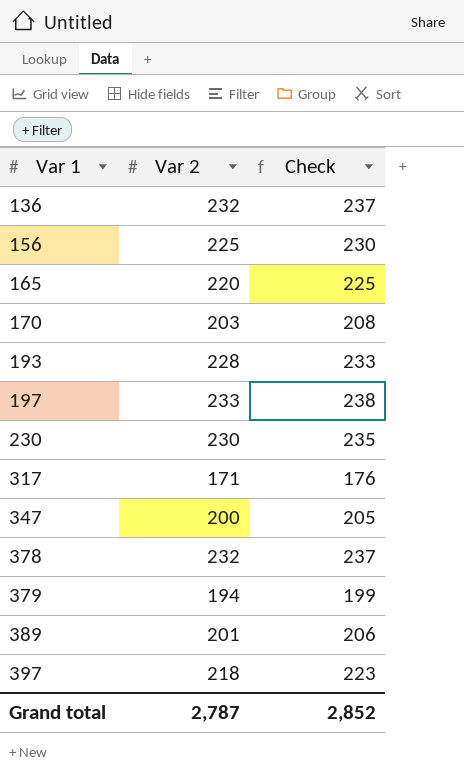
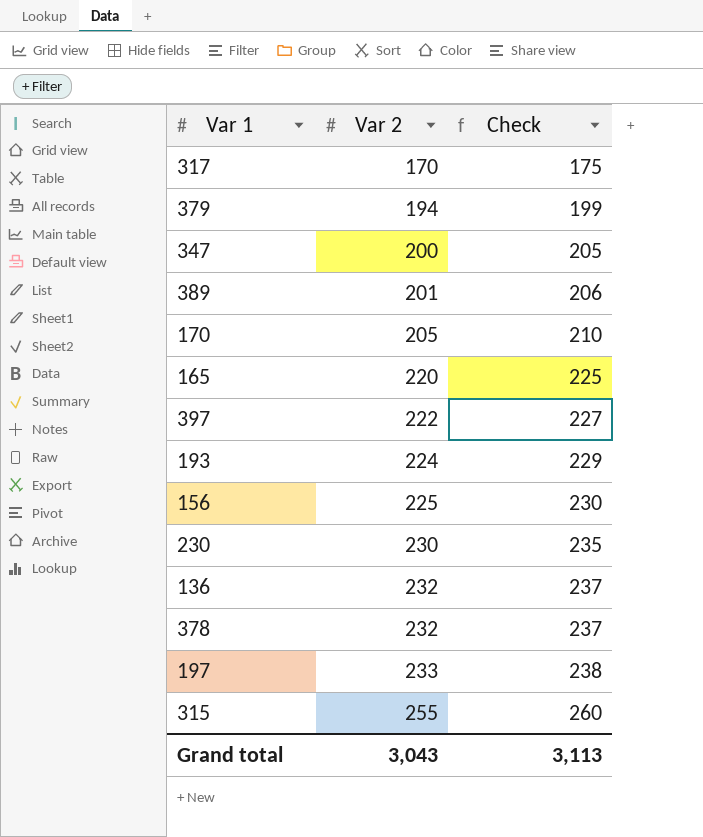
row order: Var 1 ascending -> Var 2 ascending
317 | Var 2: 171 -> 170
317 | Check: 176 -> 175
170 | Var 2: 203 -> 205
170 | Check: 208 -> 210
397 | Var 2: 218 -> 222
397 | Check: 223 -> 227
193 | Var 2: 228 -> 224
193 | Check: 233 -> 229
row 315: none -> 255 | 260
Grand total | Var 2: 2,787 -> 3,043
Grand total | Check: 2,852 -> 3,113

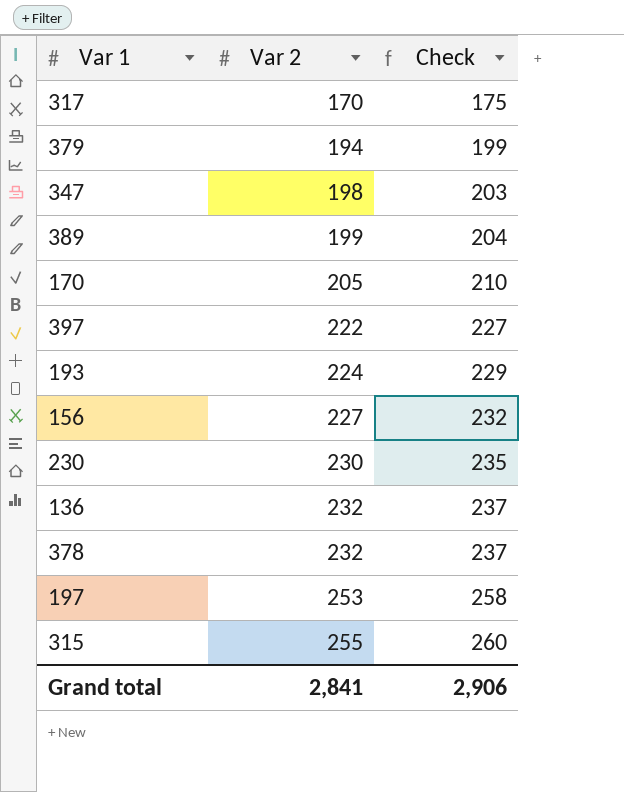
row 165: 220 | 225 -> none
347 | Var 2: 200 -> 198
347 | Check: 205 -> 203
389 | Var 2: 201 -> 199
389 | Check: 206 -> 204
156 | Var 2: 225 -> 227
156 | Check: 230 -> 232
197 | Var 2: 233 -> 253
197 | Check: 238 -> 258
Grand total | Var 2: 3,043 -> 2,841
Grand total | Check: 3,113 -> 2,906

